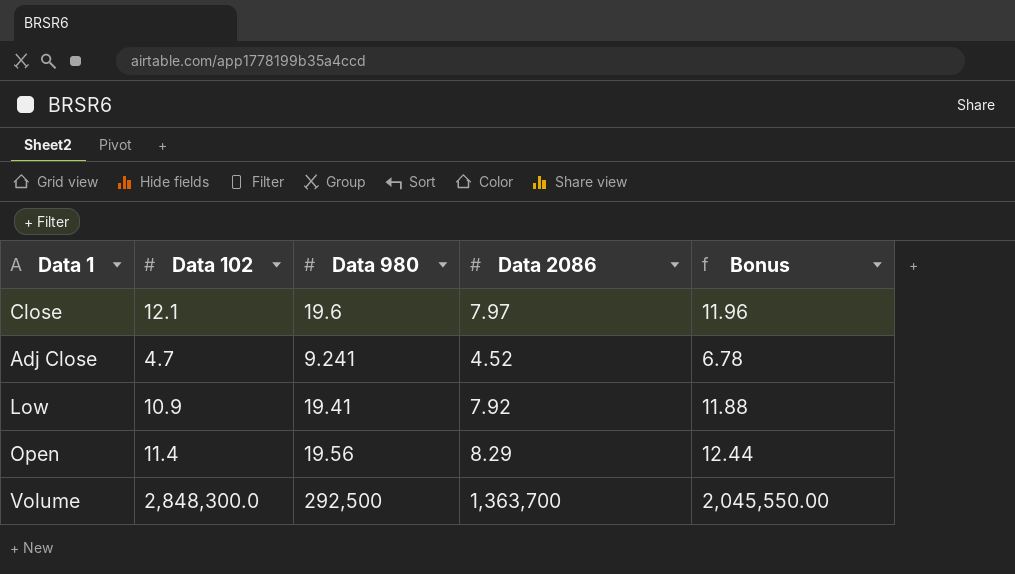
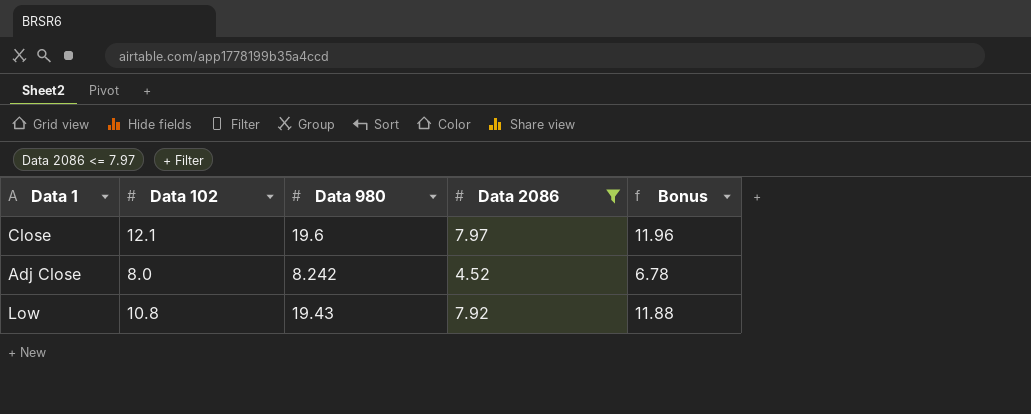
filter: none -> Data 2086 <= 7.97
Adj Close | Data 102: 4.7 -> 8.0
Adj Close | Data 980: 9.241 -> 8.242
Low | Data 102: 10.9 -> 10.8
Low | Data 980: 19.41 -> 19.43

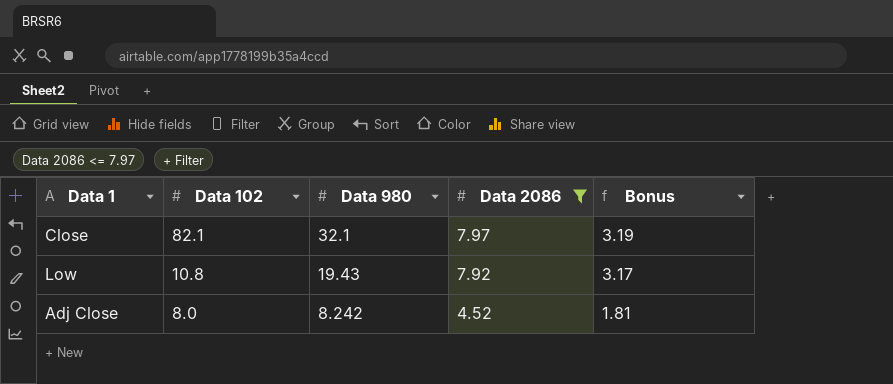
row order: none -> Data 102 descending
column Bonus | formula: [Data 2086] * 1.5 -> [Data 2086] * 0.4
Close | Data 102: 12.1 -> 82.1
Close | Data 980: 19.6 -> 32.1

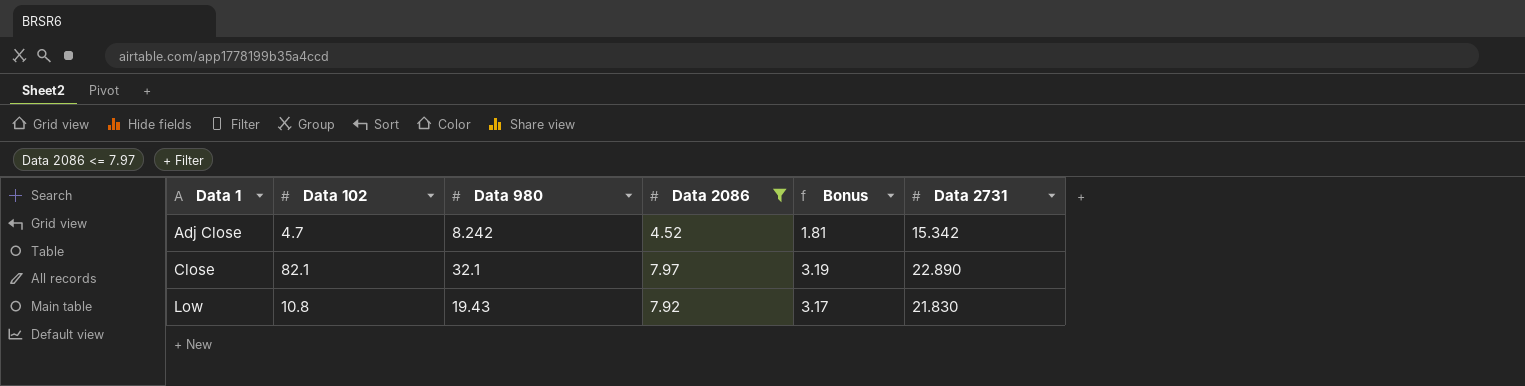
row order: Data 102 descending -> Data 1 ascending
column Data 2731 | position: none -> 6
Adj Close | Data 102: 8.0 -> 4.7

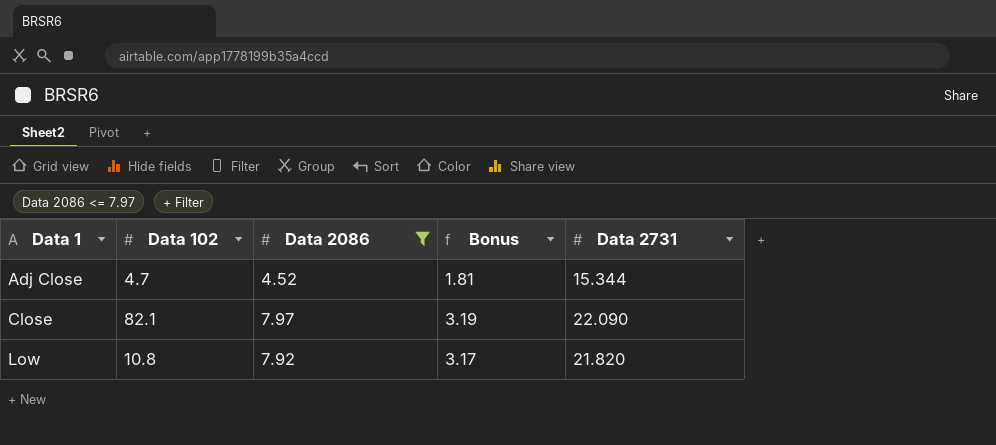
column Data 980 | position: 3 -> none
Adj Close | Data 2731: 15.342 -> 15.344
Close | Data 2731: 22.890 -> 22.090
Low | Data 2731: 21.830 -> 21.820

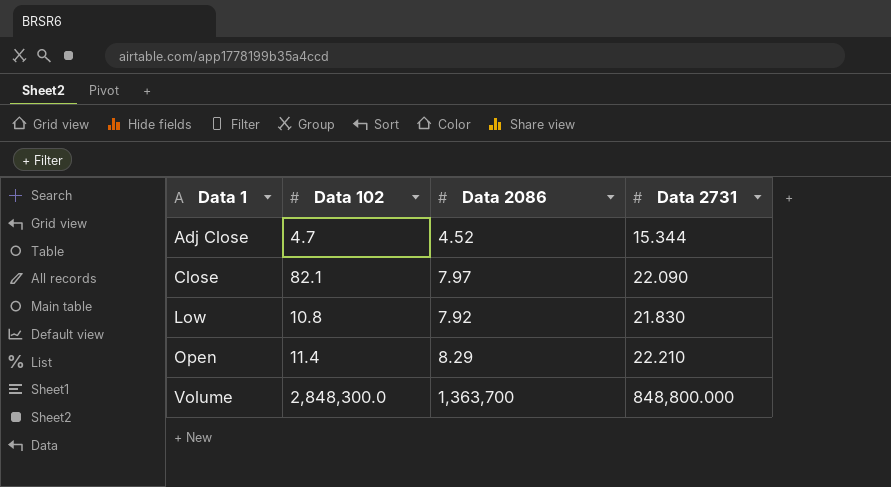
filter: Data 2086 <= 7.97 -> none
column Bonus | formula: [Data 2086] * 0.4 -> none
Low | Data 2731: 21.820 -> 21.830

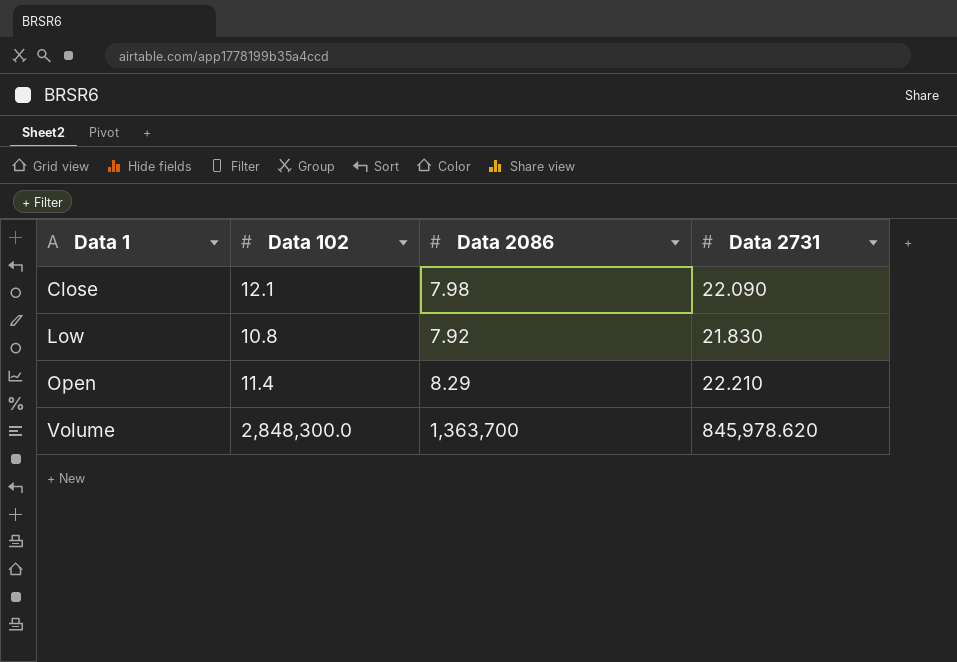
row Adj Close: 4.7 | 4.52 | 15.344 -> none
Close | Data 102: 82.1 -> 12.1
Close | Data 2086: 7.97 -> 7.98
Volume | Data 2731: 848,800.000 -> 845,978.620

